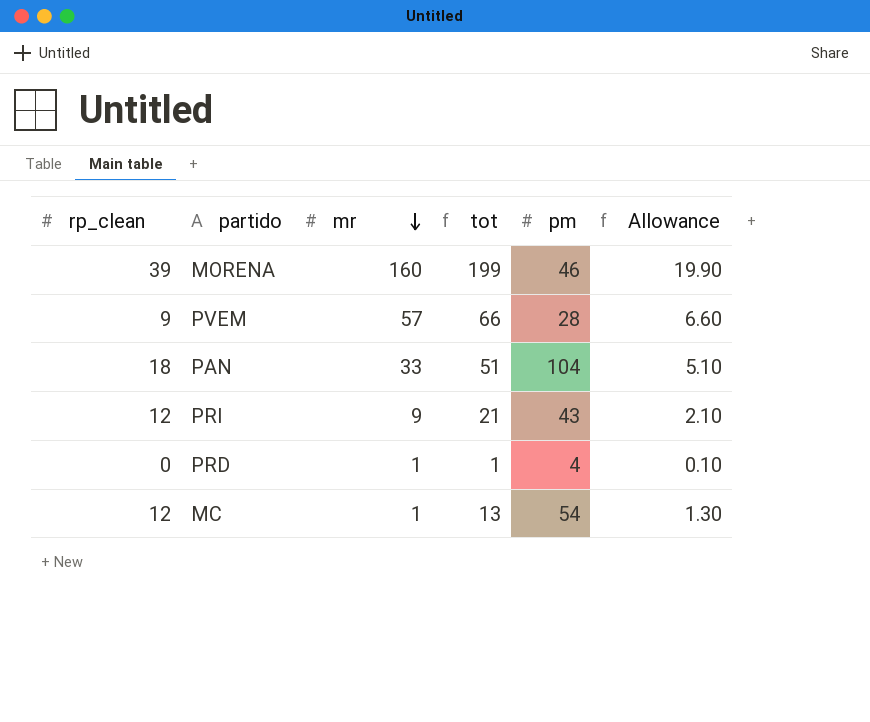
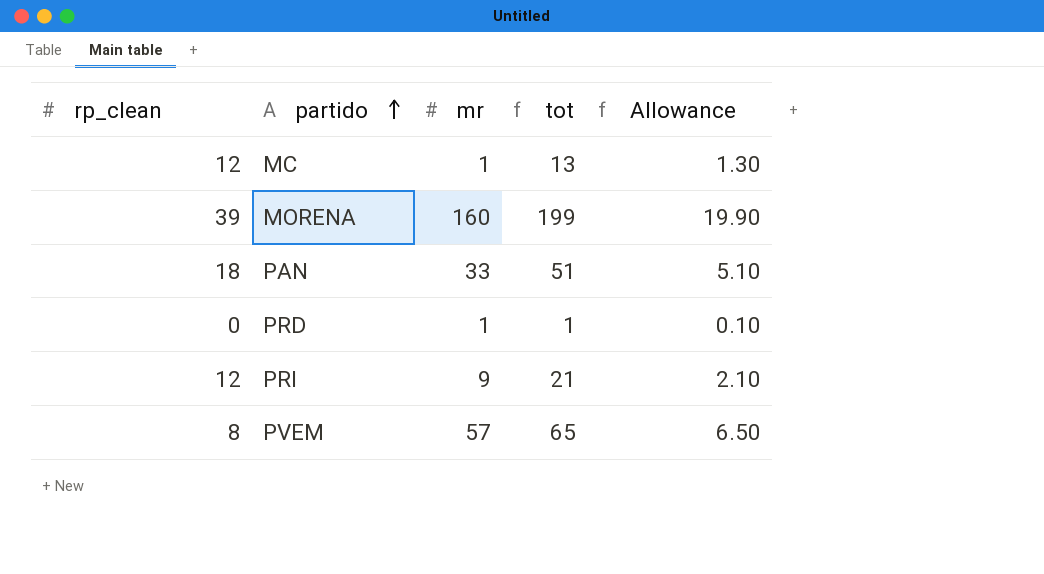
row order: mr descending -> partido ascending
column pm | position: 5 -> none
PVEM | rp_clean: 9 -> 8
PVEM | tot: 66 -> 65
PVEM | Allowance: 6.60 -> 6.50

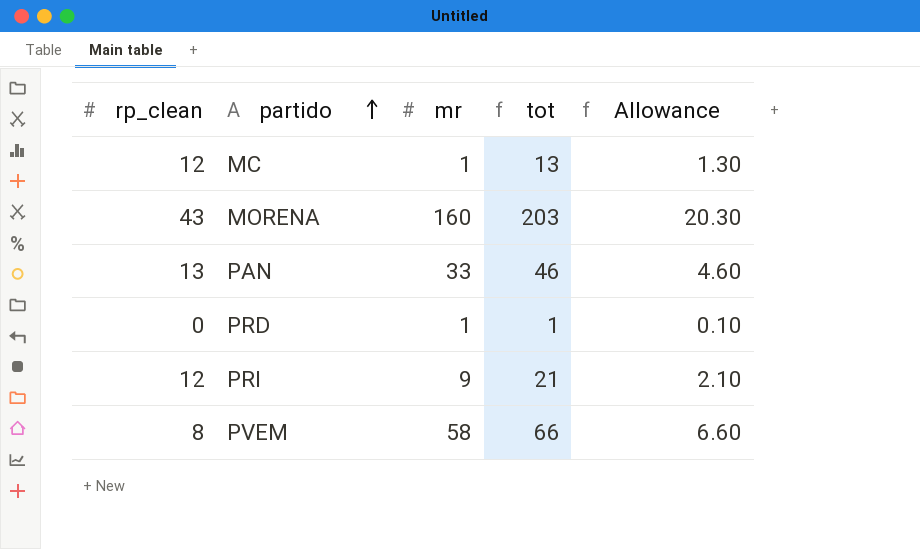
MORENA | rp_clean: 39 -> 43
MORENA | tot: 199 -> 203
MORENA | Allowance: 19.90 -> 20.30
PAN | rp_clean: 18 -> 13
PAN | tot: 51 -> 46
PAN | Allowance: 5.10 -> 4.60
PVEM | mr: 57 -> 58
PVEM | tot: 65 -> 66
PVEM | Allowance: 6.50 -> 6.60

